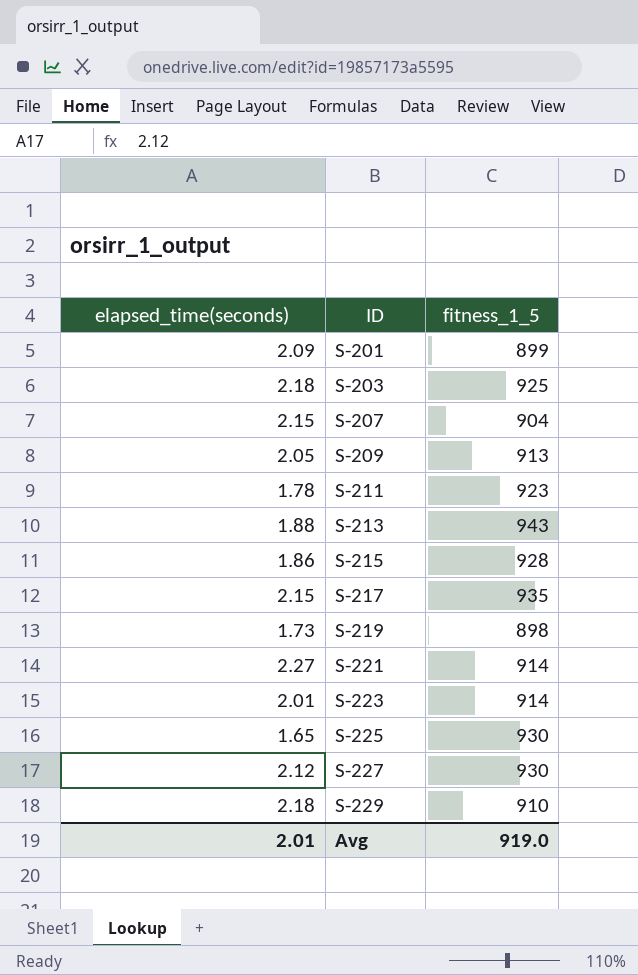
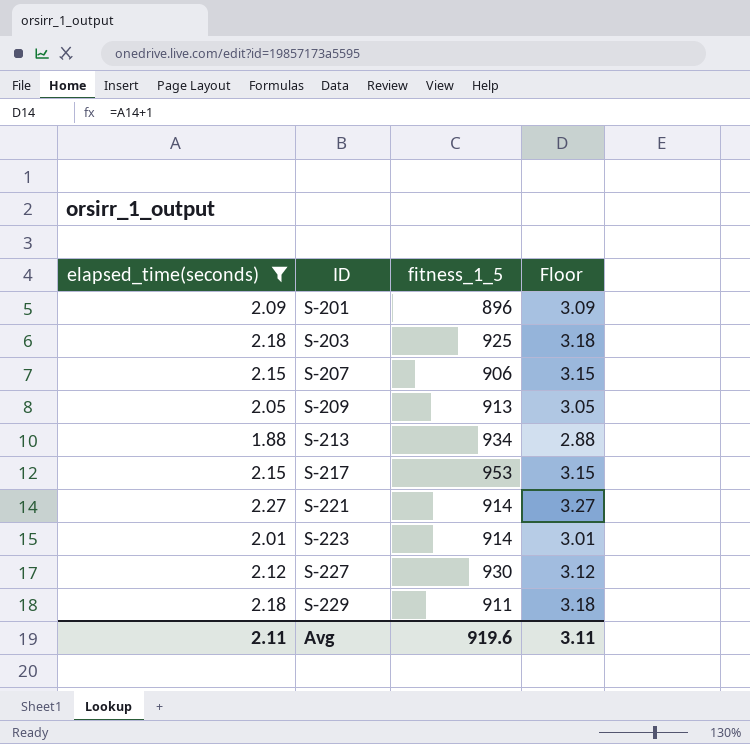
filter: none -> elapsed_time(seconds) >= 1.88
column Floor | formula: none -> [elapsed_time(seconds)] + 1
S-201 | fitness_1_5: 899 -> 896
S-207 | fitness_1_5: 904 -> 906
S-213 | fitness_1_5: 943 -> 934
S-217 | fitness_1_5: 935 -> 953
S-229 | fitness_1_5: 910 -> 911
Avg | elapsed_time(seconds): 2.01 -> 2.11
Avg | fitness_1_5: 919.0 -> 919.6

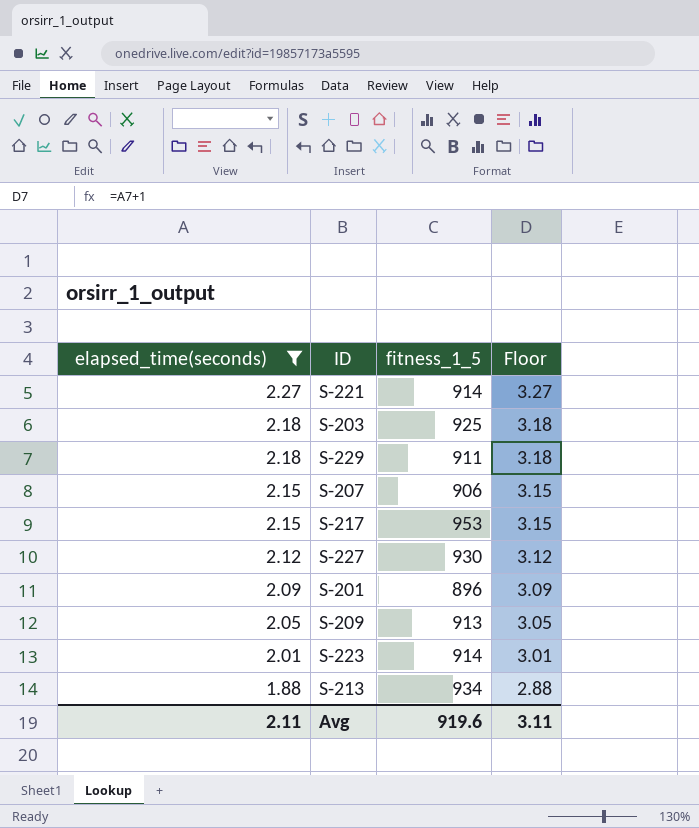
row order: ID ascending -> elapsed_time(seconds) descending

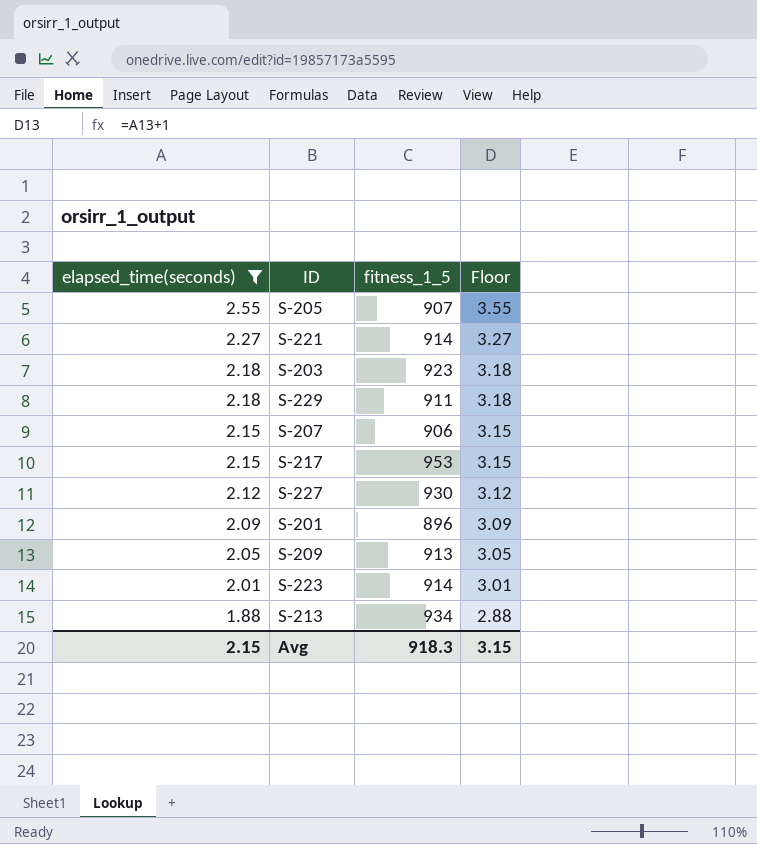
row S-205: none -> 2.55 | 907 | 3.55
S-203 | fitness_1_5: 925 -> 923
Avg | elapsed_time(seconds): 2.11 -> 2.15
Avg | fitness_1_5: 919.6 -> 918.3
Avg | Floor: 3.11 -> 3.15

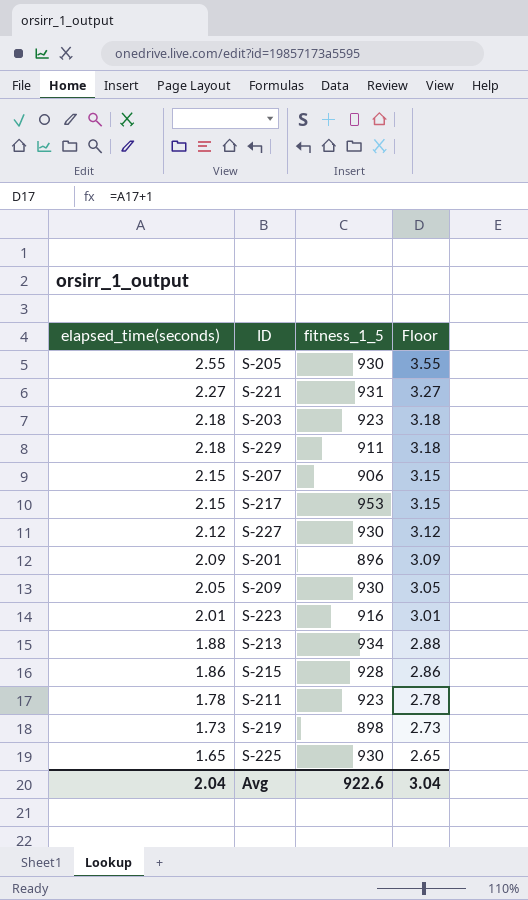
filter: elapsed_time(seconds) >= 1.88 -> none
S-205 | fitness_1_5: 907 -> 930
S-221 | fitness_1_5: 914 -> 931
S-209 | fitness_1_5: 913 -> 930
S-223 | fitness_1_5: 914 -> 916
Avg | elapsed_time(seconds): 2.15 -> 2.04
Avg | fitness_1_5: 918.3 -> 922.6
Avg | Floor: 3.15 -> 3.04

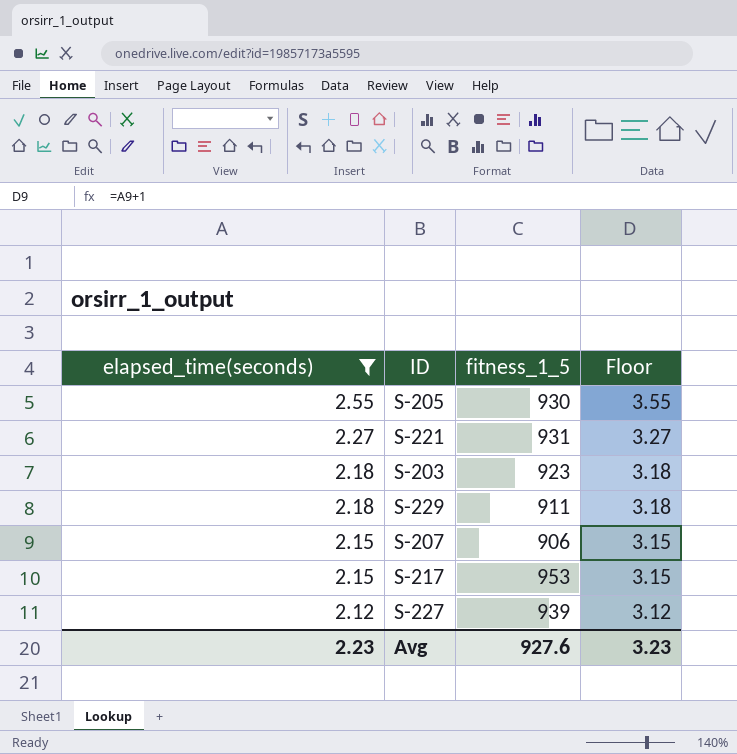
filter: none -> elapsed_time(seconds) >= 2.12
S-227 | fitness_1_5: 930 -> 939
Avg | elapsed_time(seconds): 2.04 -> 2.23
Avg | fitness_1_5: 922.6 -> 927.6
Avg | Floor: 3.04 -> 3.23

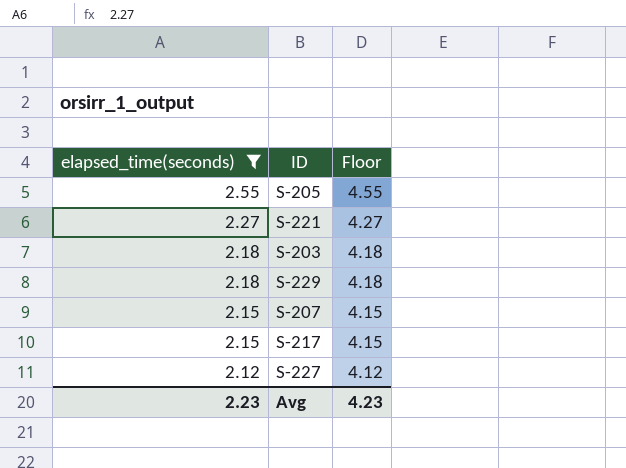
column fitness_1_5 | position: 3 -> none
column Floor | formula: [elapsed_time(seconds)] + 1 -> [elapsed_time(seconds)] + 2
Avg | Floor: 3.23 -> 4.23

